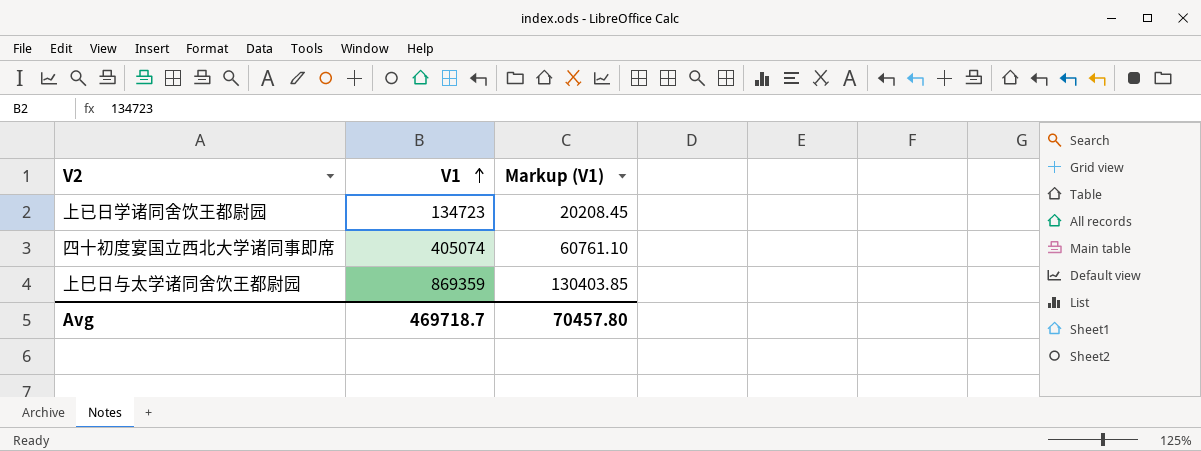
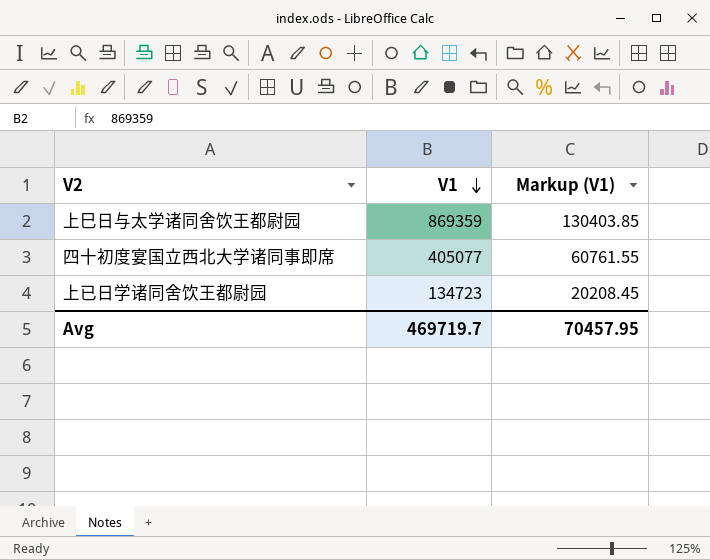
row order: V1 ascending -> V1 descending
四十初度宴国立西北大学诸同事即席 | V1: 405074 -> 405077
四十初度宴国立西北大学诸同事即席 | Markup (V1): 60761.10 -> 60761.55
Avg | V1: 469718.7 -> 469719.7
Avg | Markup (V1): 70457.80 -> 70457.95

